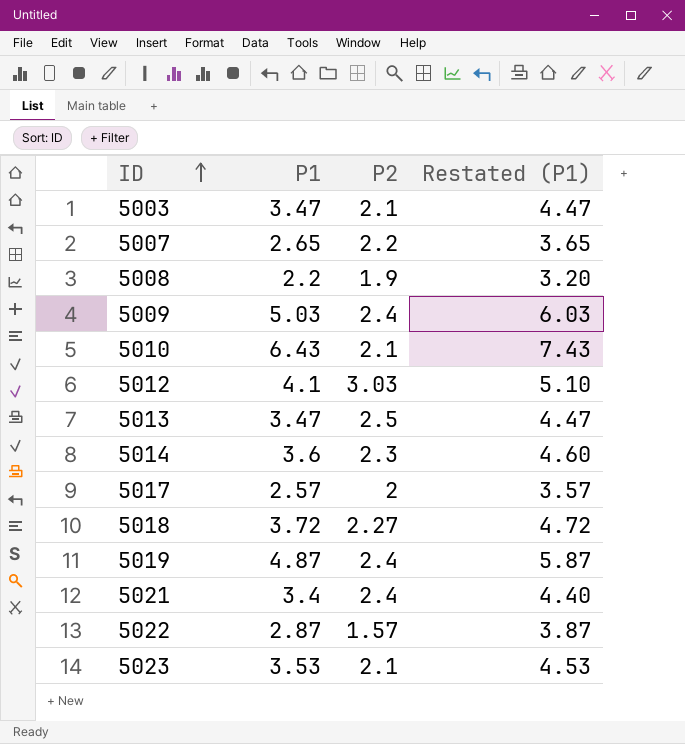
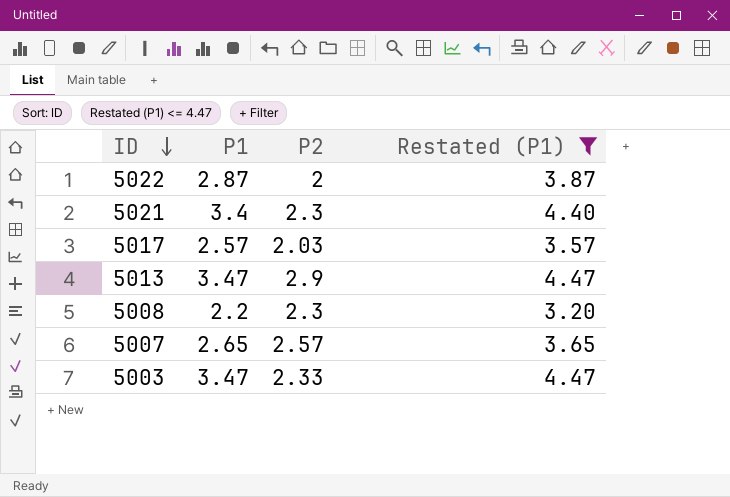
filter: none -> Restated (P1) <= 4.47
row order: ID ascending -> ID descending
5022 | P2: 1.57 -> 2
5021 | P2: 2.4 -> 2.3
5017 | P2: 2 -> 2.03
5013 | P2: 2.5 -> 2.9
5008 | P2: 1.9 -> 2.3
5007 | P2: 2.2 -> 2.57
5003 | P2: 2.1 -> 2.33

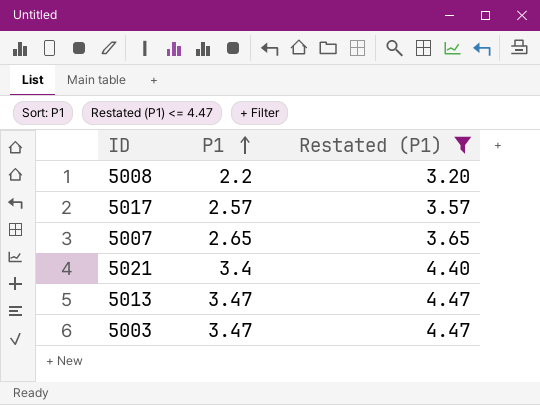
row order: ID descending -> P1 ascending
column P2 | position: 3 -> none
row 5022: 2.87 | 2 | 3.87 -> none

